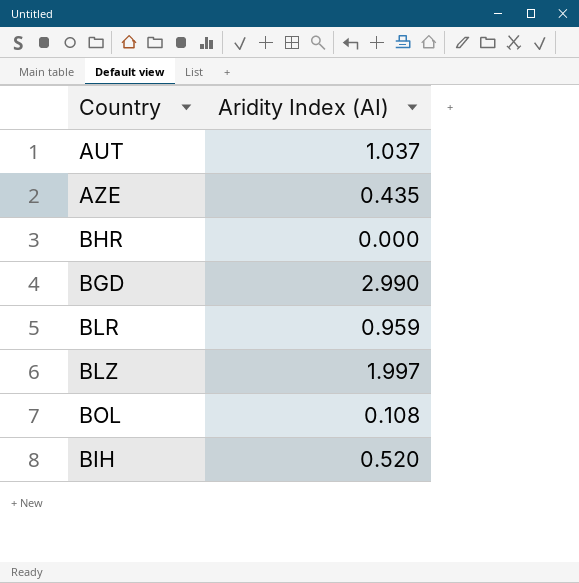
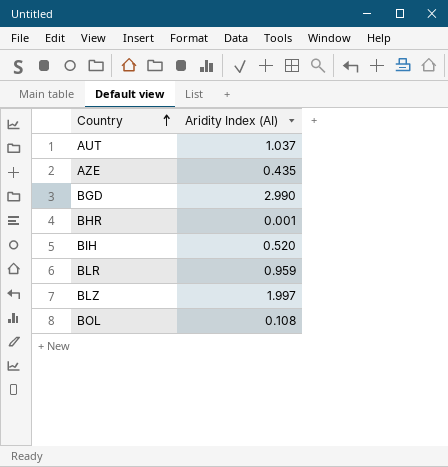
row order: none -> Country ascending
BHR | Aridity Index (AI): 0.000 -> 0.001

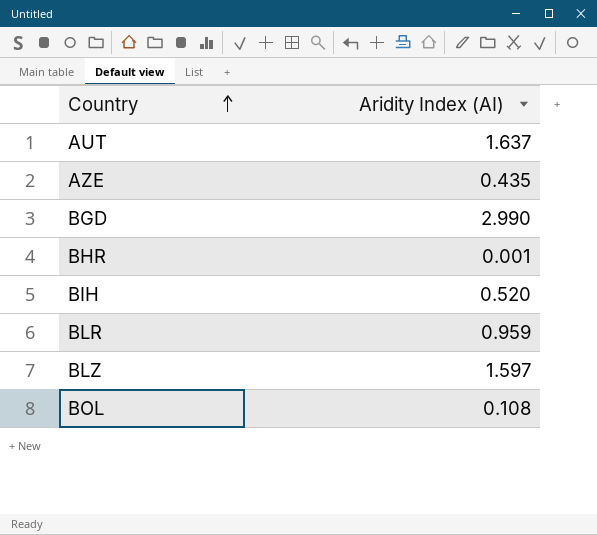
AUT | Aridity Index (AI): 1.037 -> 1.637
BLZ | Aridity Index (AI): 1.997 -> 1.597

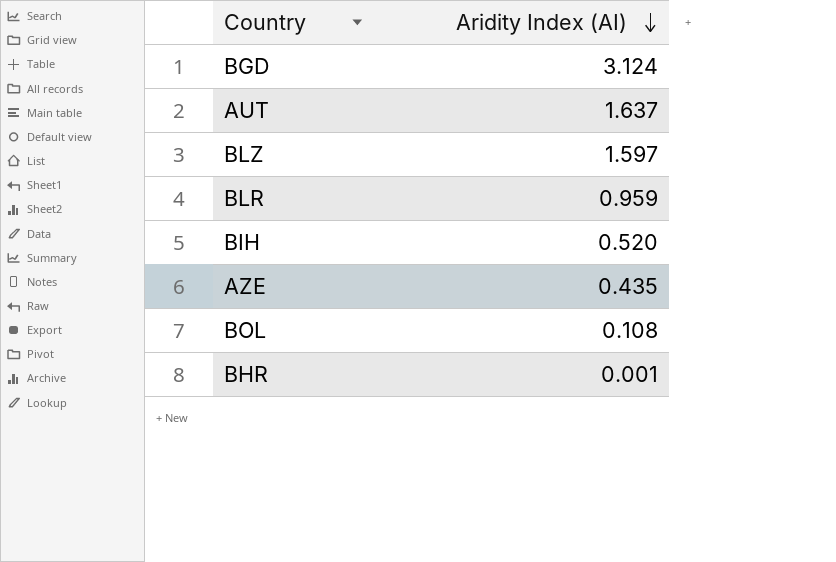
row order: Country ascending -> Aridity Index (AI) descending
BGD | Aridity Index (AI): 2.990 -> 3.124

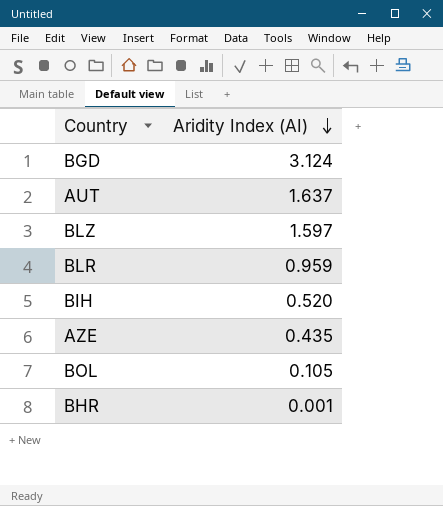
BOL | Aridity Index (AI): 0.108 -> 0.105

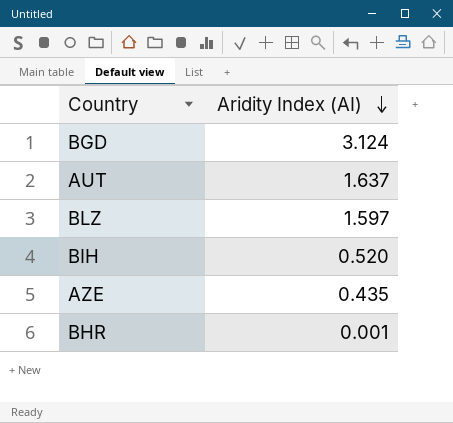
row BLR: 0.959 -> none
row BOL: 0.105 -> none

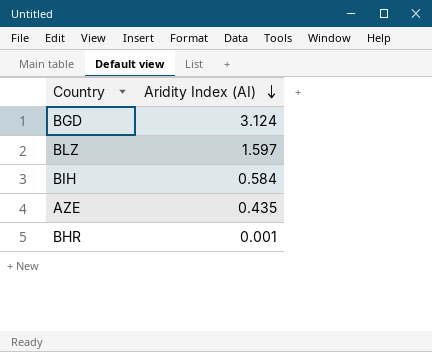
row AUT: 1.637 -> none
BIH | Aridity Index (AI): 0.520 -> 0.584

